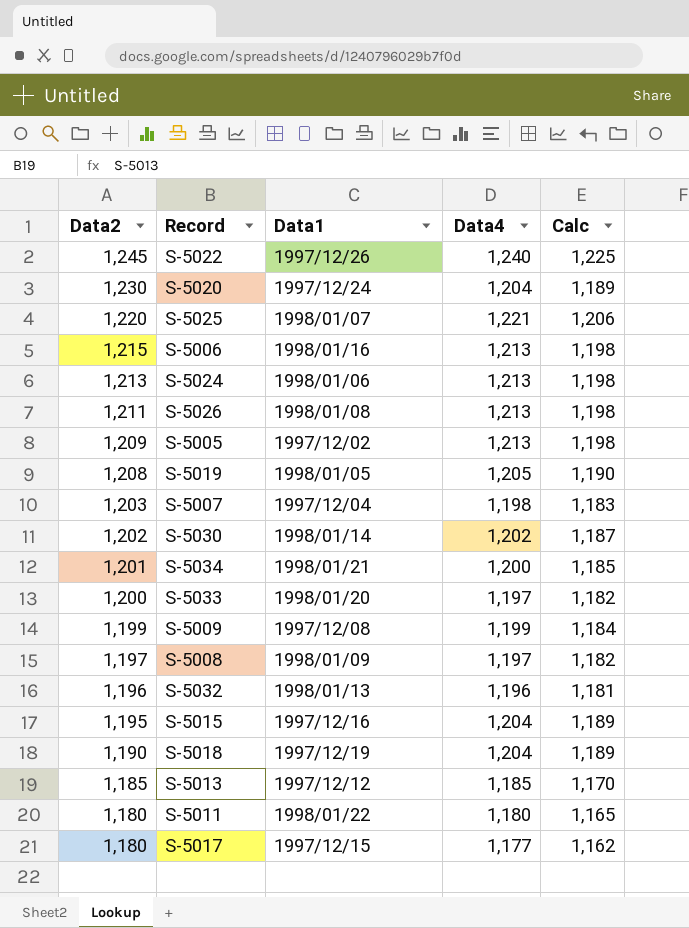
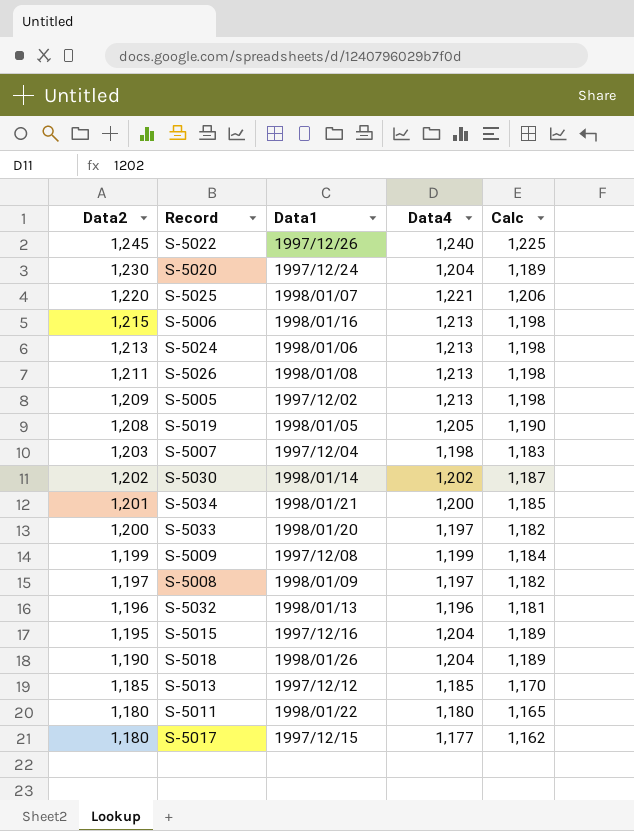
S-5018 | Data1: 1997/12/19 -> 1998/01/26

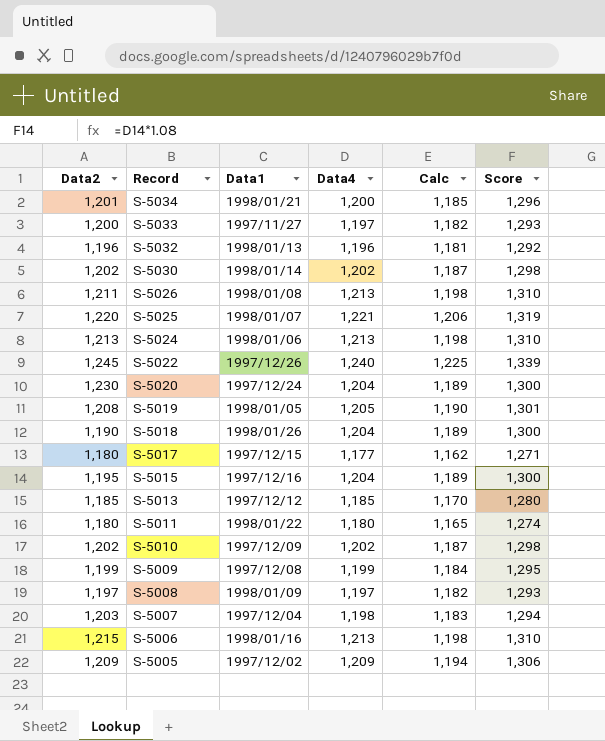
row order: Data2 descending -> Record descending
column Score | formula: none -> [Data4] * 1.08
S-5033 | Data1: 1998/01/20 -> 1997/11/27
row S-5010: none -> 1,202 | 1997/12/09 | 1,202 | 1,187 | 1,298
S-5005 | Data4: 1,213 -> 1,209
S-5005 | Calc: 1,198 -> 1,194

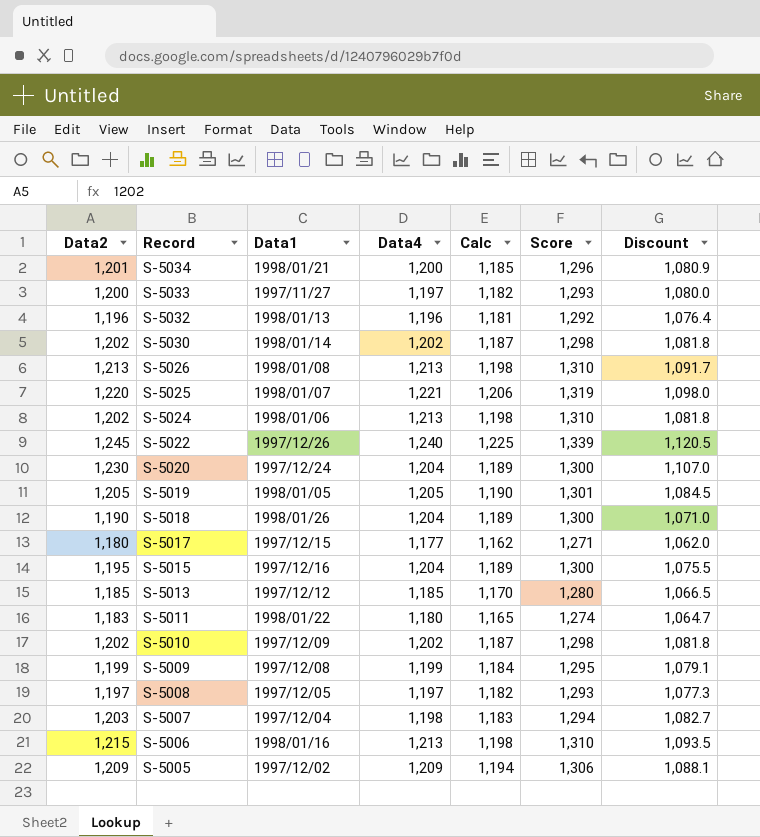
column Discount | formula: none -> [Data2] * 0.9
S-5026 | Data2: 1,211 -> 1,213
S-5024 | Data2: 1,213 -> 1,202
S-5019 | Data2: 1,208 -> 1,205
S-5011 | Data2: 1,180 -> 1,183
S-5008 | Data1: 1998/01/09 -> 1997/12/05

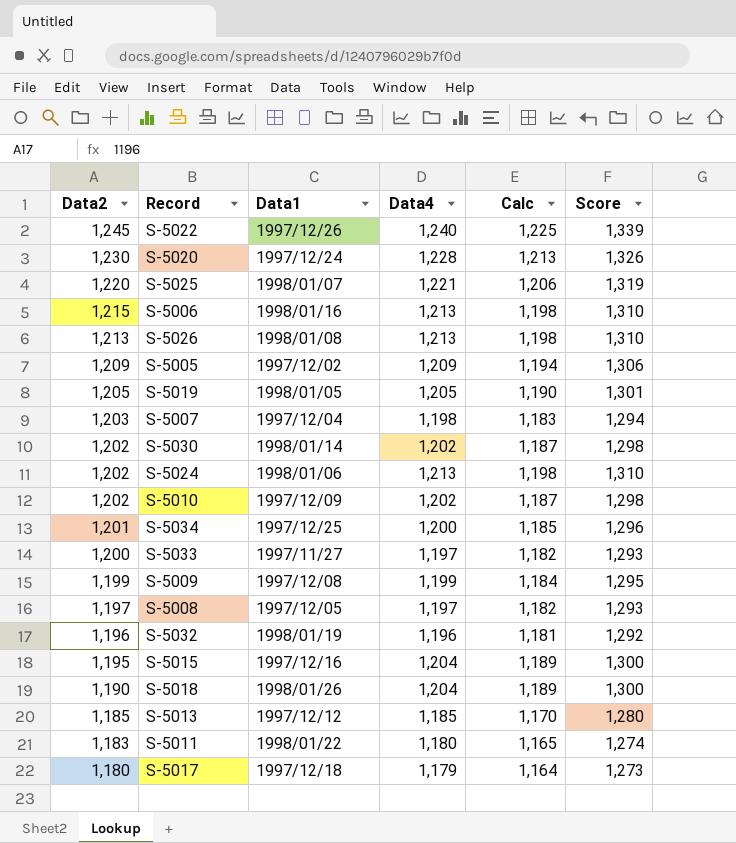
row order: Record descending -> Data2 descending
column Discount | formula: [Data2] * 0.9 -> none
S-5020 | Data4: 1,204 -> 1,228
S-5020 | Calc: 1,189 -> 1,213
S-5020 | Score: 1,300 -> 1,326
S-5034 | Data1: 1998/01/21 -> 1997/12/25
S-5032 | Data1: 1998/01/13 -> 1998/01/19
S-5017 | Data1: 1997/12/15 -> 1997/12/18
S-5017 | Data4: 1,177 -> 1,179
S-5017 | Calc: 1,162 -> 1,164
S-5017 | Score: 1,271 -> 1,273

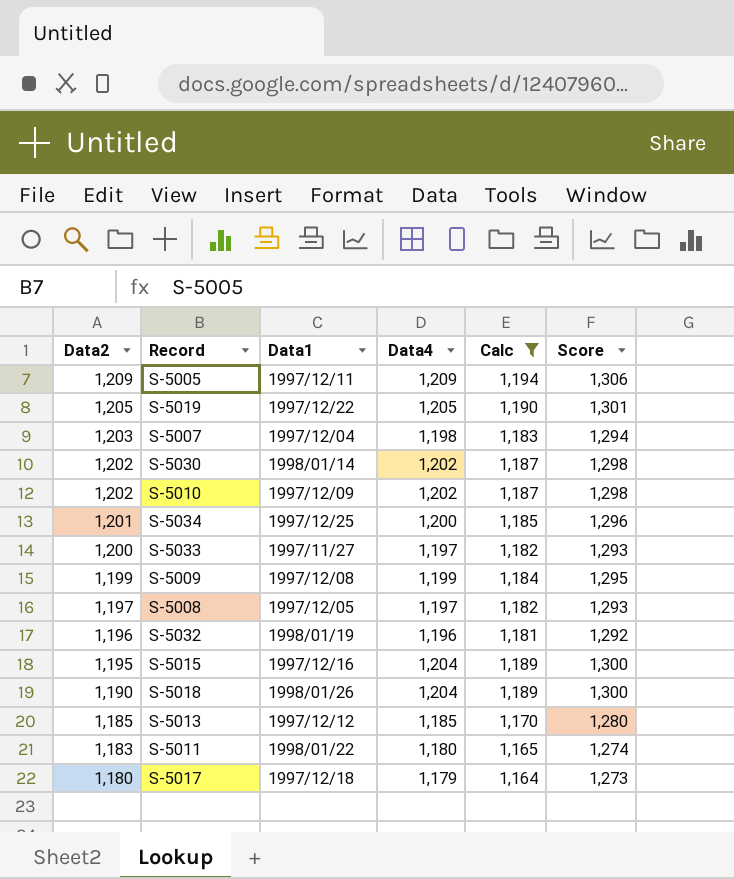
filter: none -> Calc <= 1,194
S-5005 | Data1: 1997/12/02 -> 1997/12/11
S-5019 | Data1: 1998/01/05 -> 1997/12/22

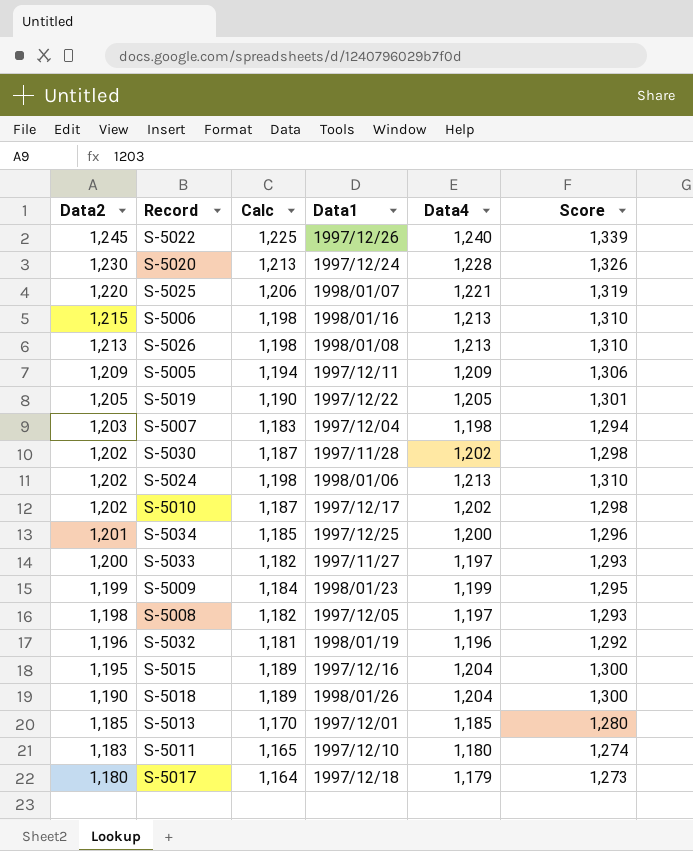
filter: Calc <= 1,194 -> none
column Calc | position: 5 -> 3
S-5030 | Data1: 1998/01/14 -> 1997/11/28
S-5010 | Data1: 1997/12/09 -> 1997/12/17
S-5009 | Data1: 1997/12/08 -> 1998/01/23
S-5008 | Data2: 1,197 -> 1,198
S-5013 | Data1: 1997/12/12 -> 1997/12/01
S-5011 | Data1: 1998/01/22 -> 1997/12/10

